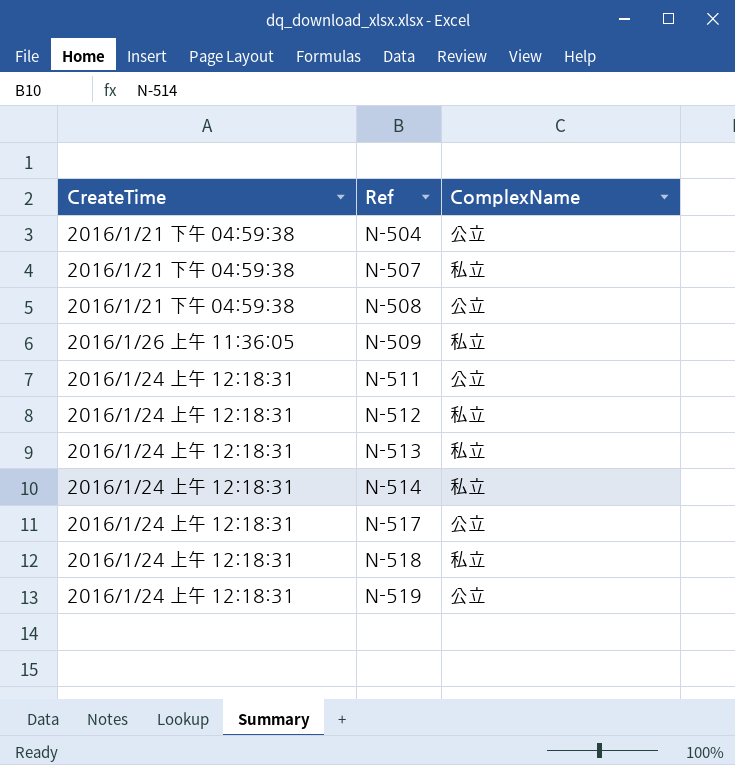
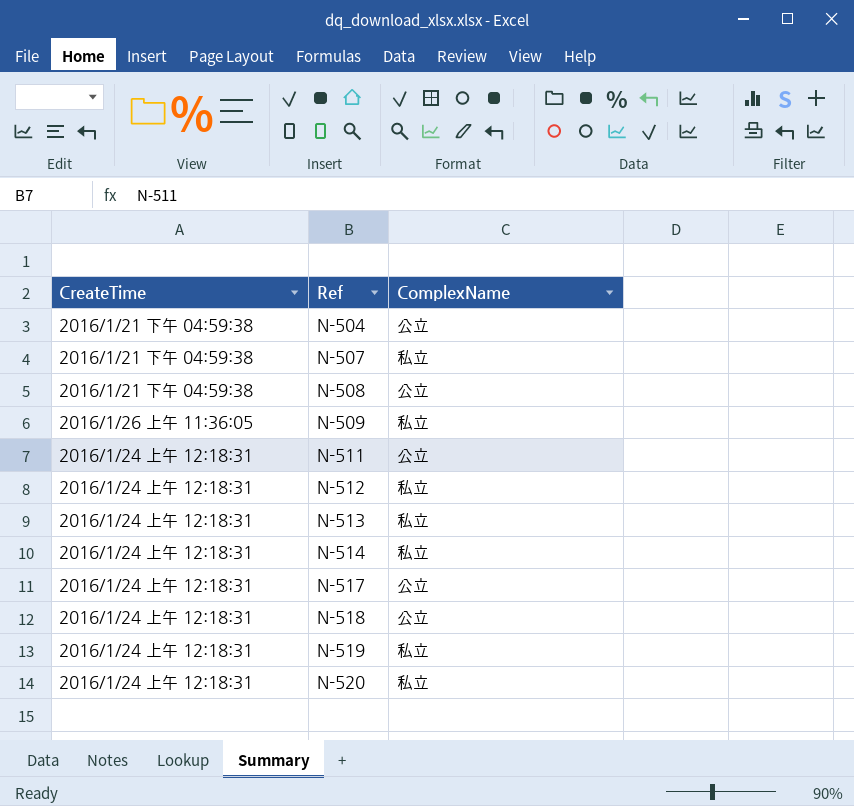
N-518 | ComplexName: 私立 -> 公立
N-519 | ComplexName: 公立 -> 私立
row N-520: none -> 2016/1/24 上午 12:18:31 | 私立

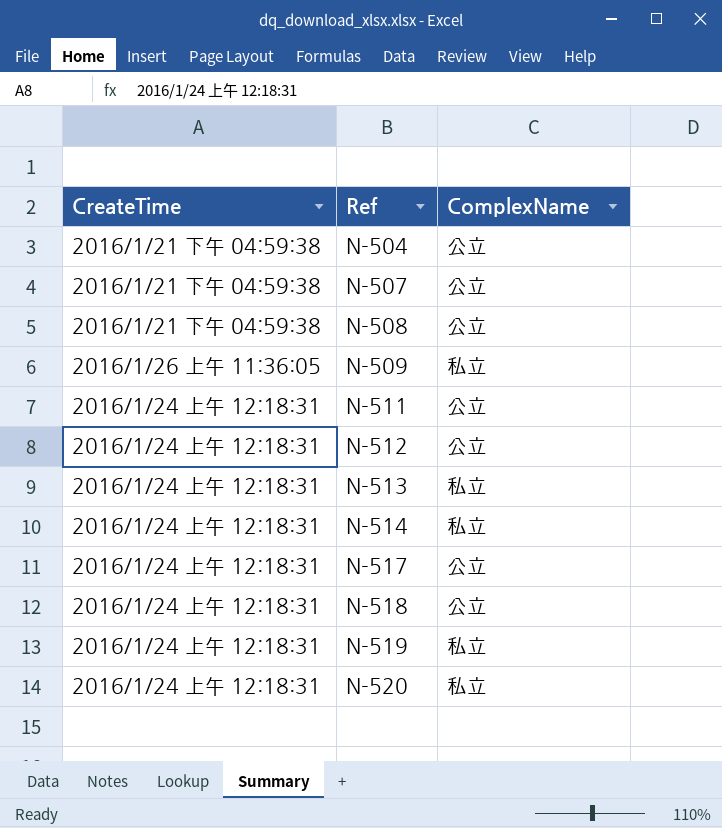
N-507 | ComplexName: 私立 -> 公立
N-512 | ComplexName: 私立 -> 公立

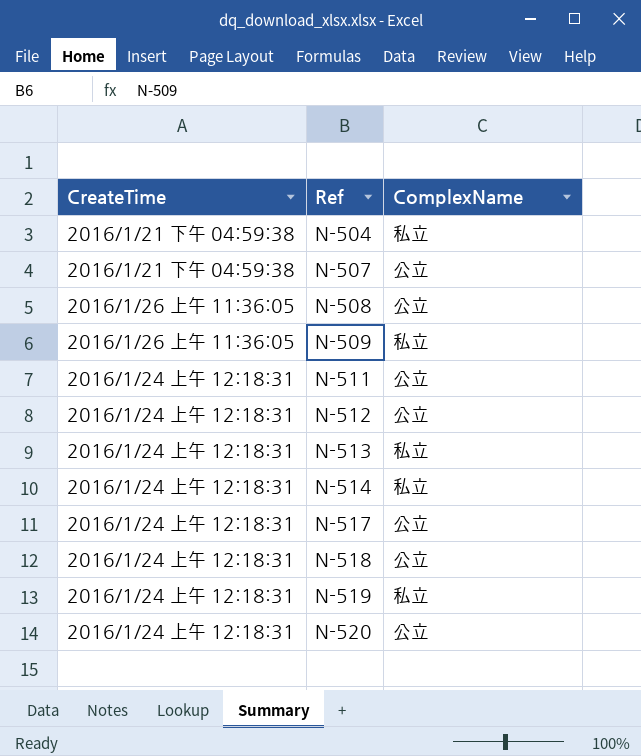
N-504 | ComplexName: 公立 -> 私立
N-508 | CreateTime: 2016/1/21 下午 04:59:38 -> 2016/1/26 上午 11:36:05
N-520 | ComplexName: 私立 -> 公立

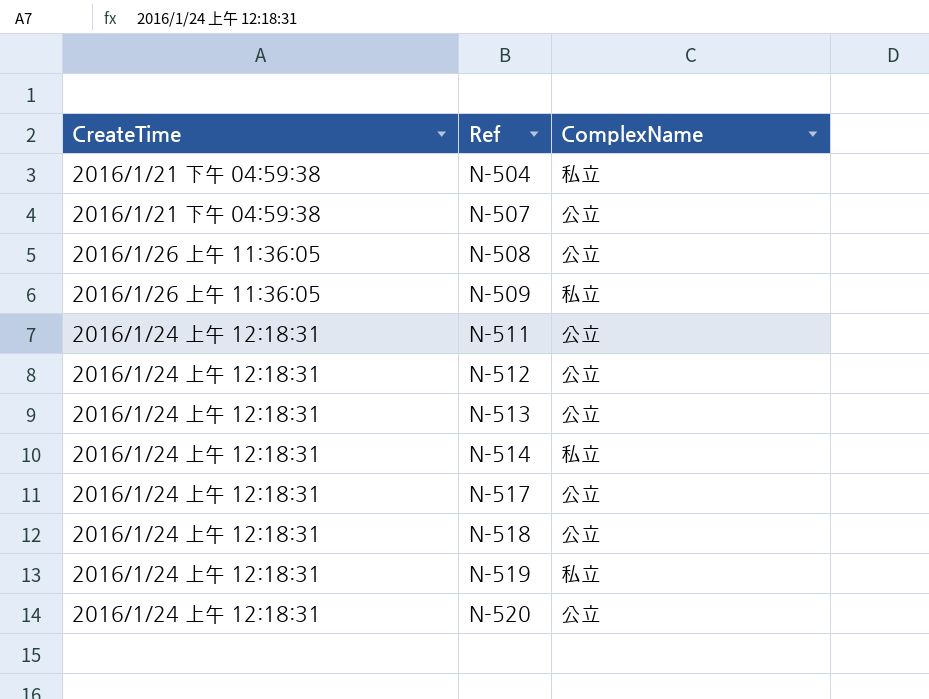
N-513 | ComplexName: 私立 -> 公立

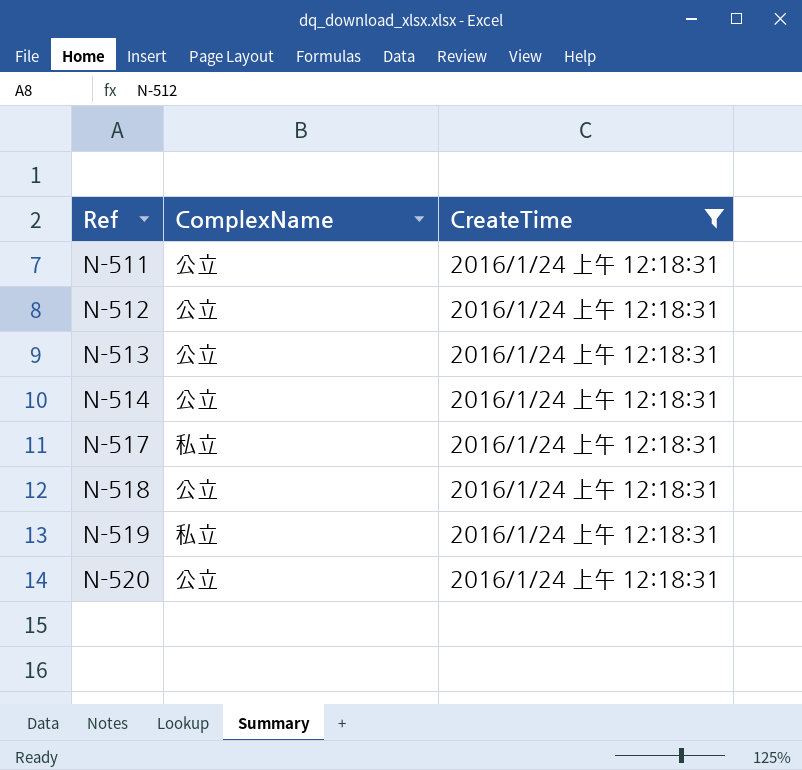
filter: none -> CreateTime = 2016/1/24 上午 12:18:31
column CreateTime | position: 1 -> 3
N-514 | ComplexName: 私立 -> 公立
N-517 | ComplexName: 公立 -> 私立

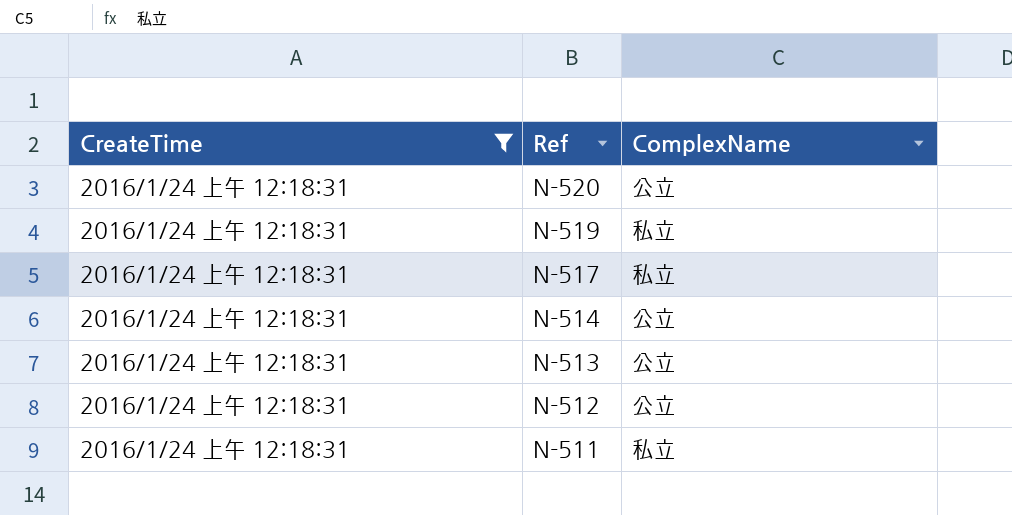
row order: Ref ascending -> Ref descending
column CreateTime | position: 3 -> 1
row N-518: 公立 | 2016/1/24 上午 12:18:31 -> none
N-511 | ComplexName: 公立 -> 私立

